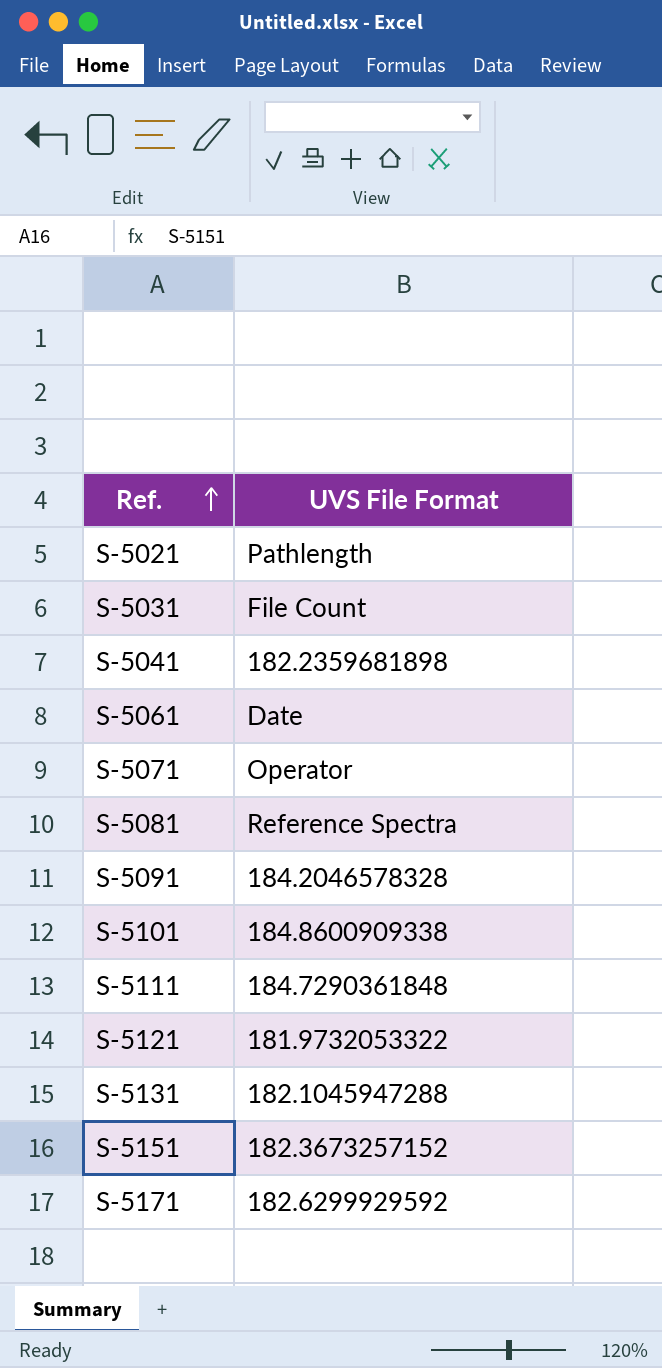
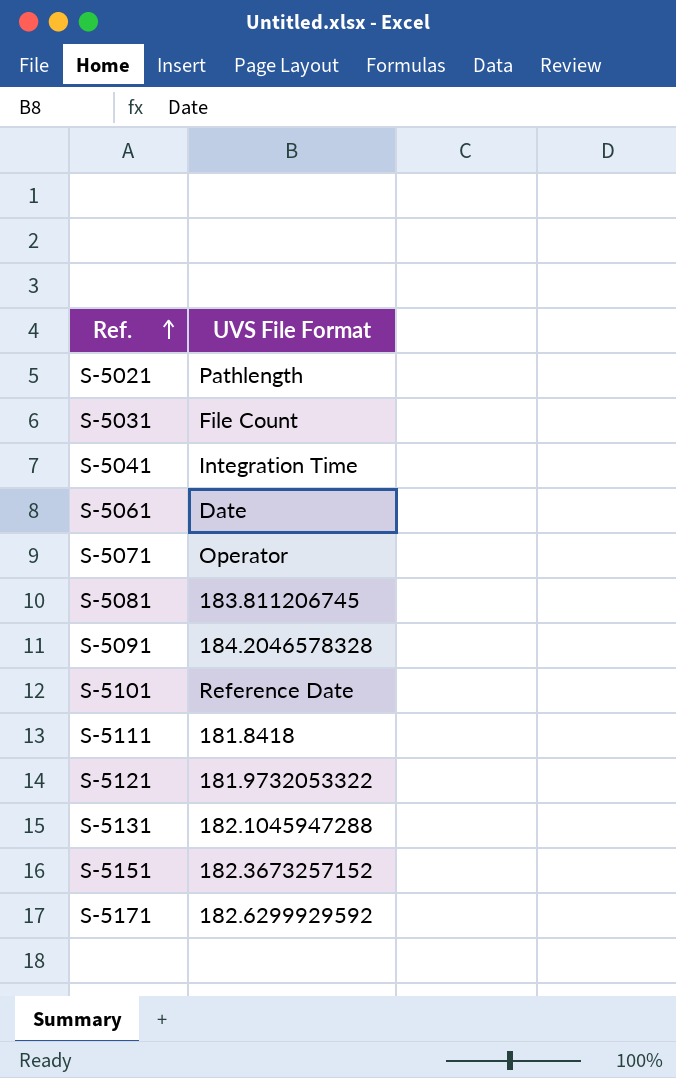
S-5041 | UVS File Format: 182.2359681898 -> Integration Time
S-5081 | UVS File Format: Reference Spectra -> 183.811206745
S-5101 | UVS File Format: 184.8600909338 -> Reference Date
S-5111 | UVS File Format: 184.7290361848 -> 181.8418

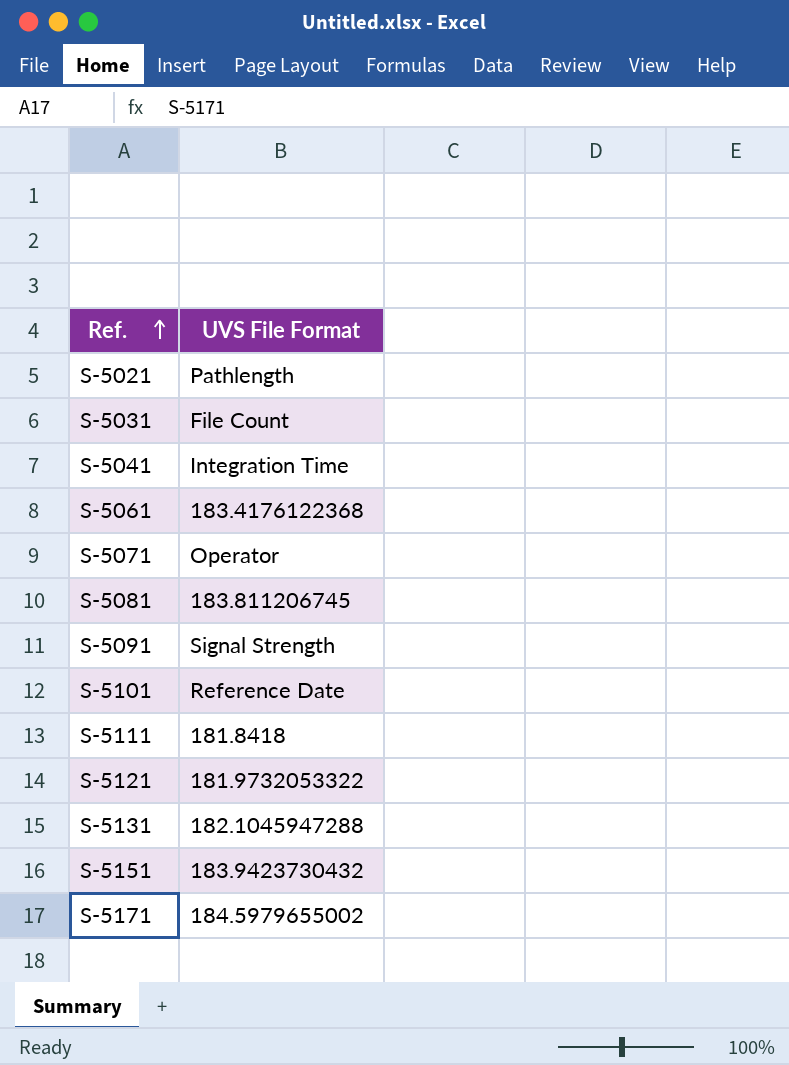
S-5061 | UVS File Format: Date -> 183.4176122368
S-5091 | UVS File Format: 184.2046578328 -> Signal Strength
S-5151 | UVS File Format: 182.3673257152 -> 183.9423730432
S-5171 | UVS File Format: 182.6299929592 -> 184.5979655002

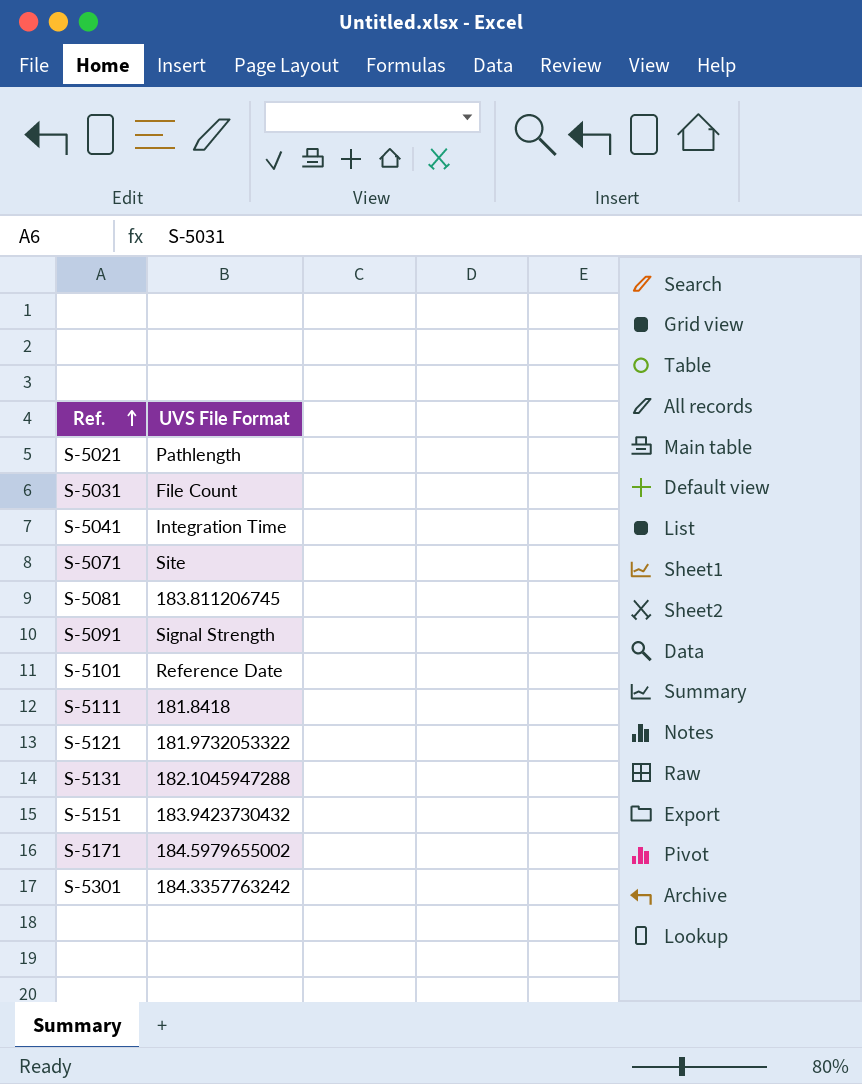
row S-5061: 183.4176122368 -> none
S-5071 | UVS File Format: Operator -> Site
row S-5301: none -> 184.3357763242

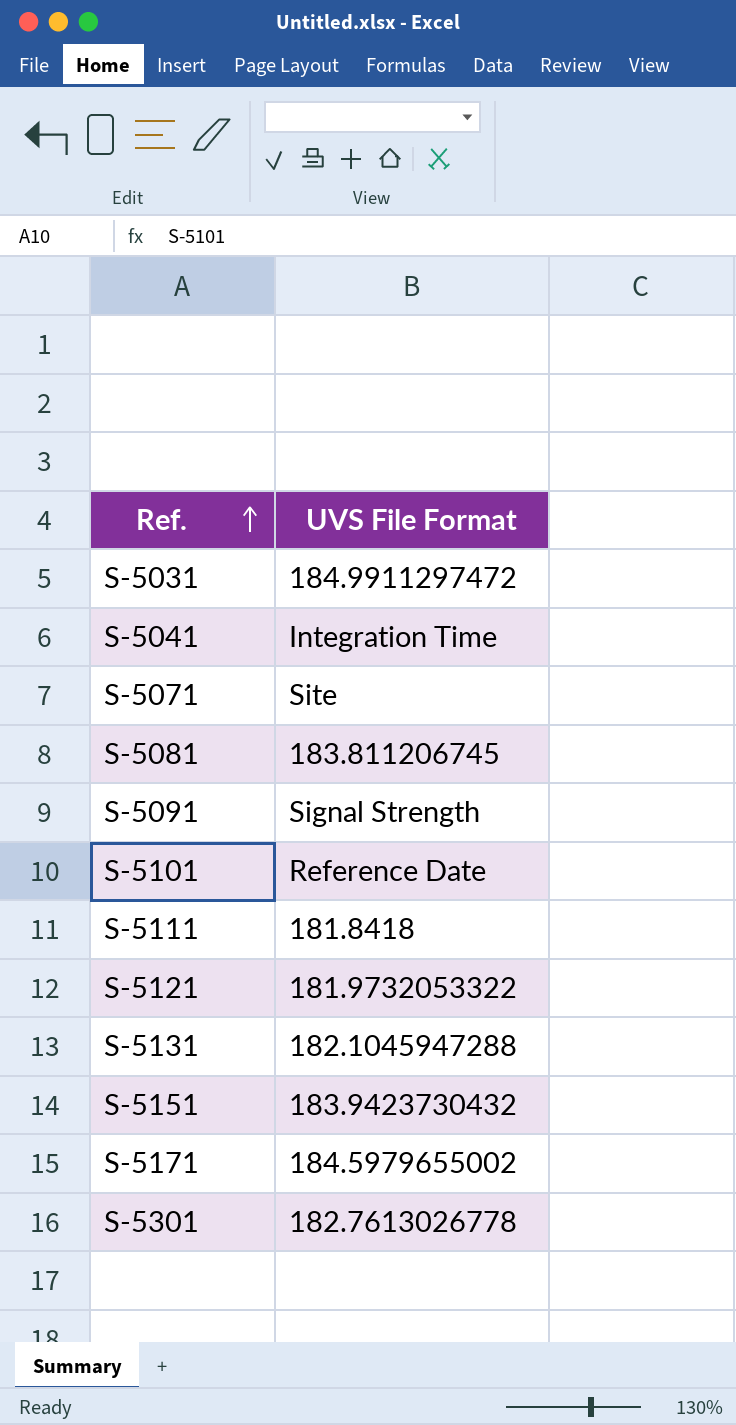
row S-5021: Pathlength -> none
S-5031 | UVS File Format: File Count -> 184.9911297472
S-5301 | UVS File Format: 184.3357763242 -> 182.7613026778

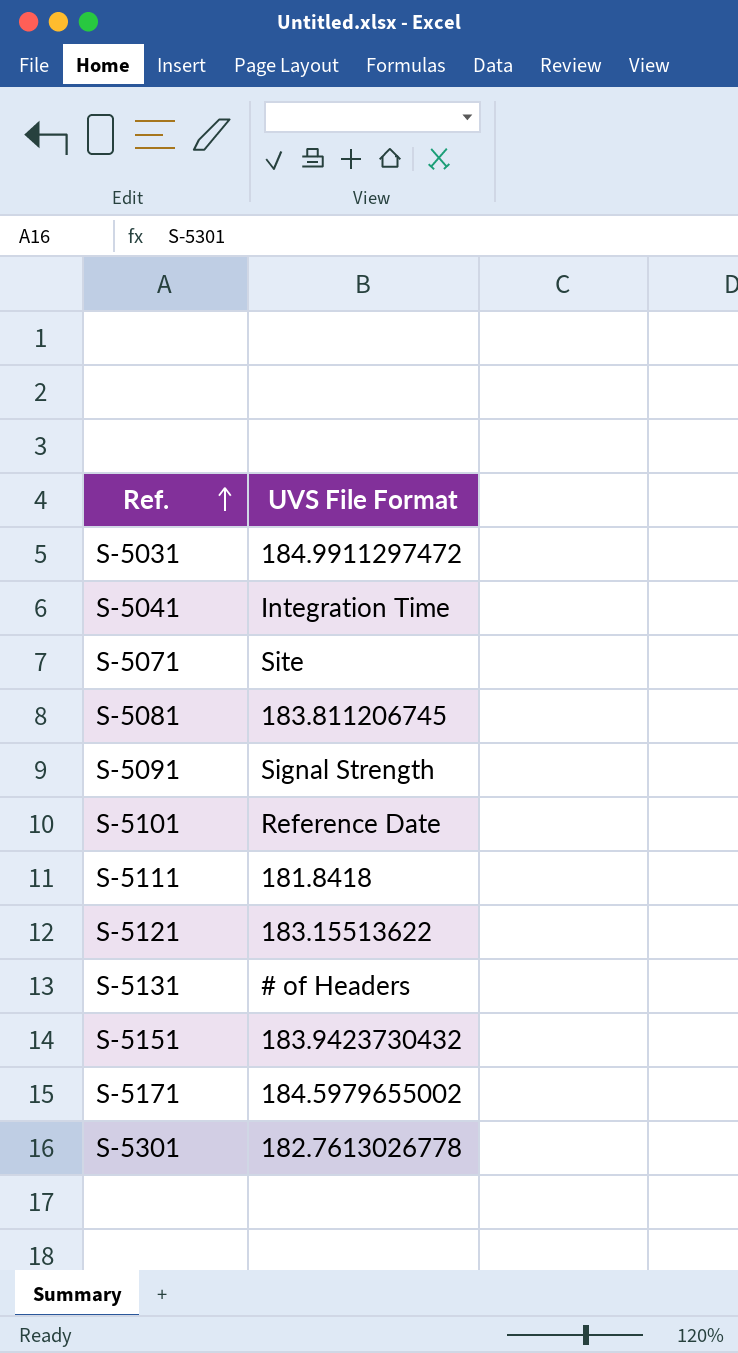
S-5121 | UVS File Format: 181.9732053322 -> 183.15513622
S-5131 | UVS File Format: 182.1045947288 -> # of Headers

